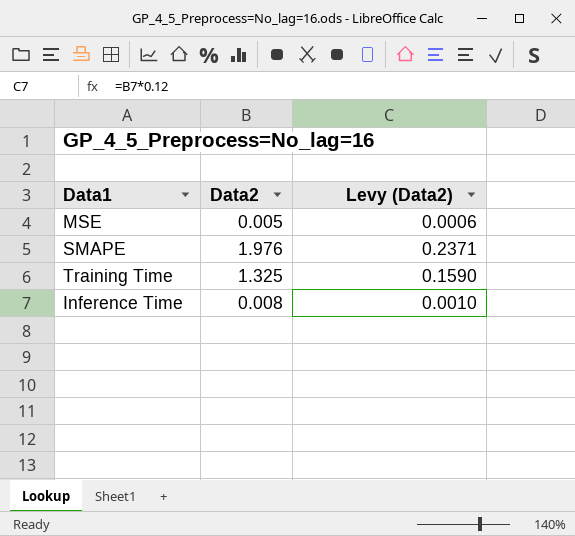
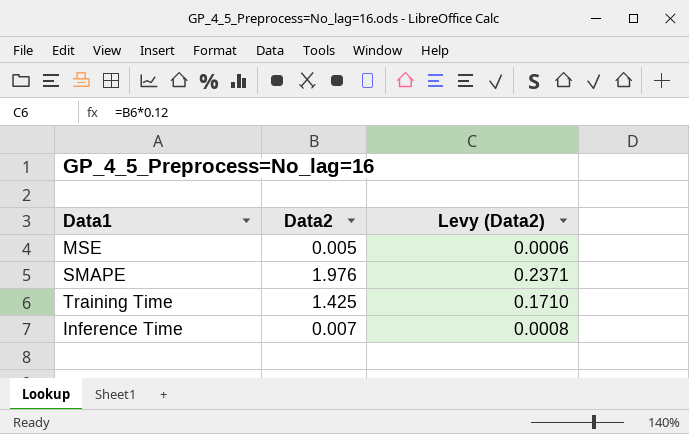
Training Time | Data2: 1.325 -> 1.425
Training Time | Levy (Data2): 0.1590 -> 0.1710
Inference Time | Data2: 0.008 -> 0.007
Inference Time | Levy (Data2): 0.0010 -> 0.0008

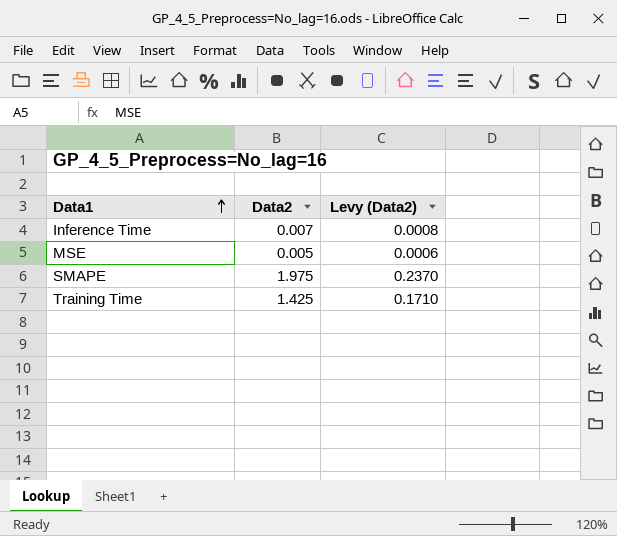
row order: none -> Data1 ascending
SMAPE | Data2: 1.976 -> 1.975
SMAPE | Levy (Data2): 0.2371 -> 0.2370

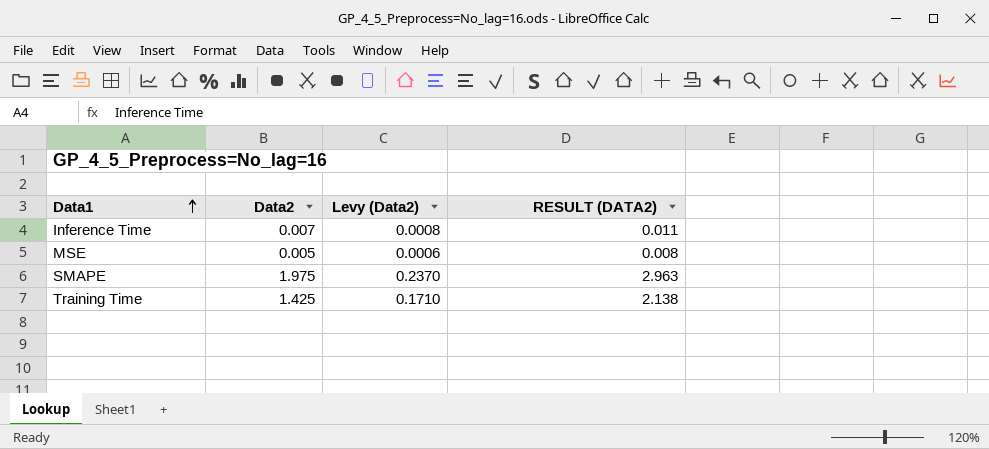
column RESULT (DATA2) | formula: none -> [Data2] * 1.5

